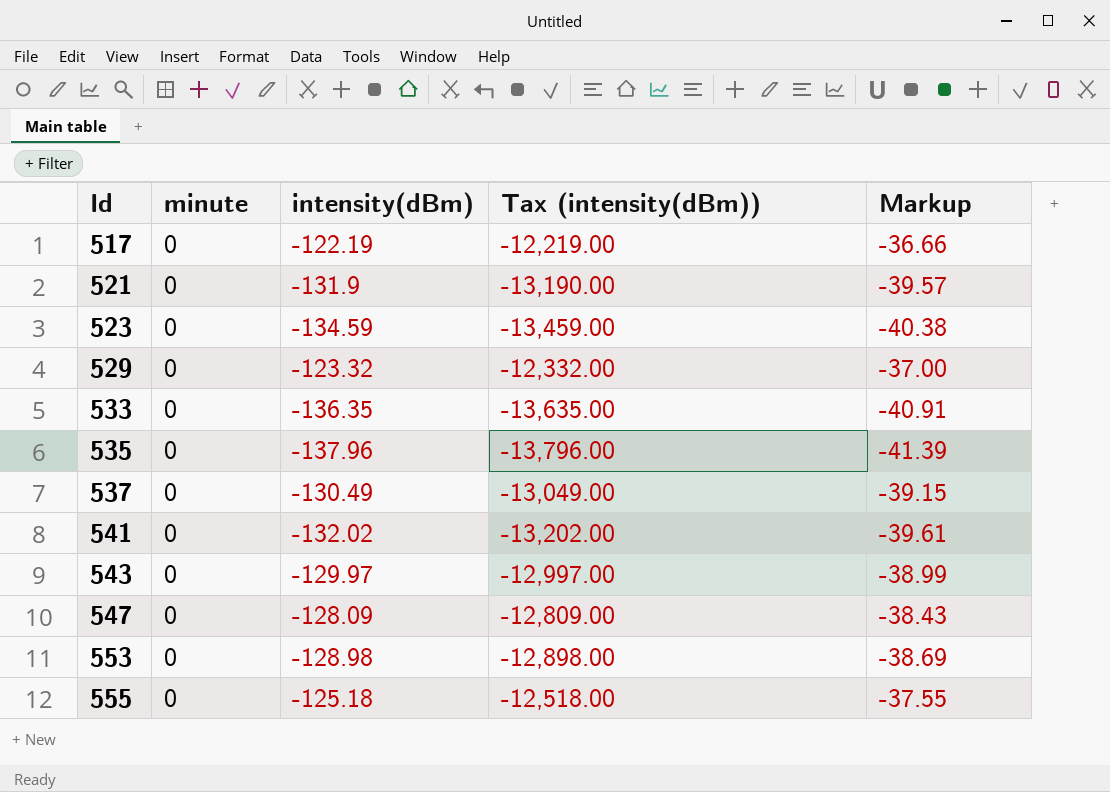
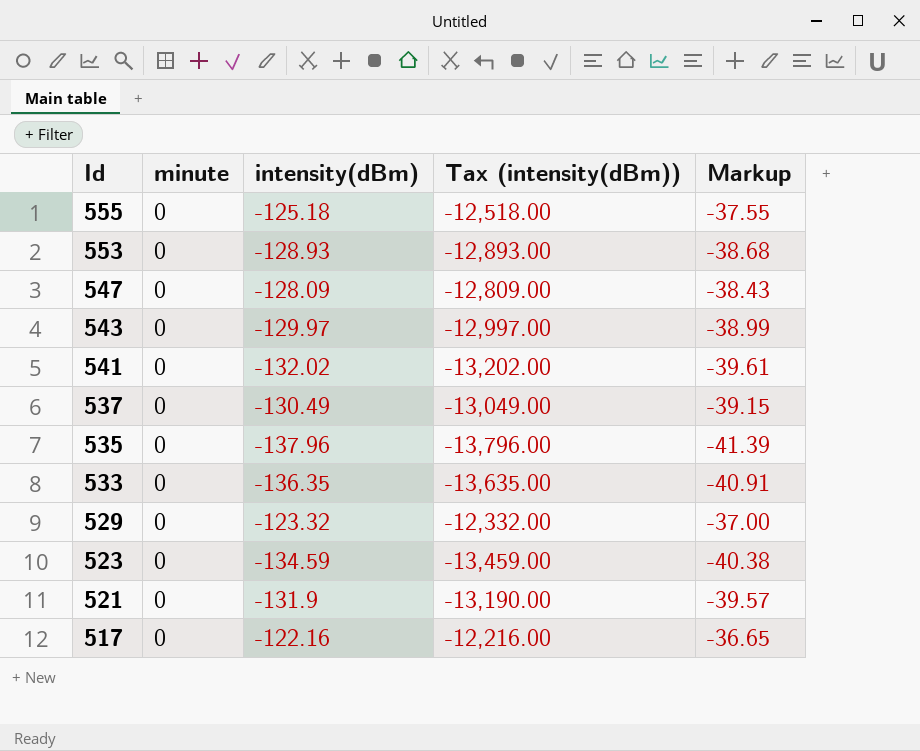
row order: Id ascending -> Id descending
553 | intensity(dBm): -128.98 -> -128.93
553 | Tax (intensity(dBm)): -12,898.00 -> -12,893.00
553 | Markup: -38.69 -> -38.68
517 | intensity(dBm): -122.19 -> -122.16
517 | Tax (intensity(dBm)): -12,219.00 -> -12,216.00
517 | Markup: -36.66 -> -36.65

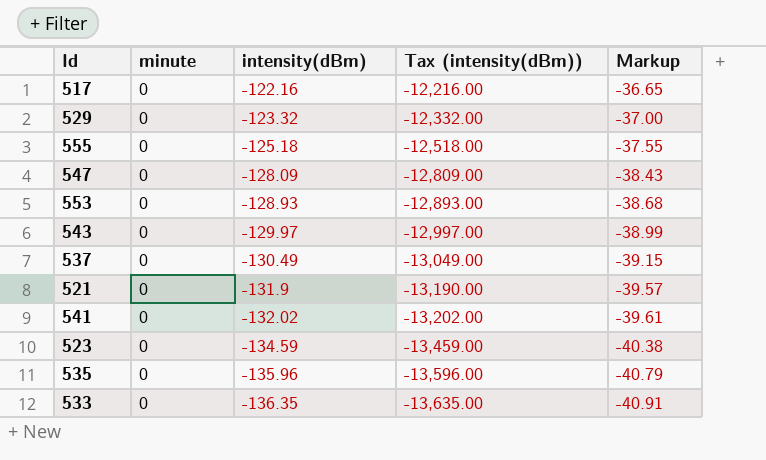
row order: Id descending -> intensity(dBm) descending
535 | intensity(dBm): -137.96 -> -135.96
535 | Tax (intensity(dBm)): -13,796.00 -> -13,596.00
535 | Markup: -41.39 -> -40.79

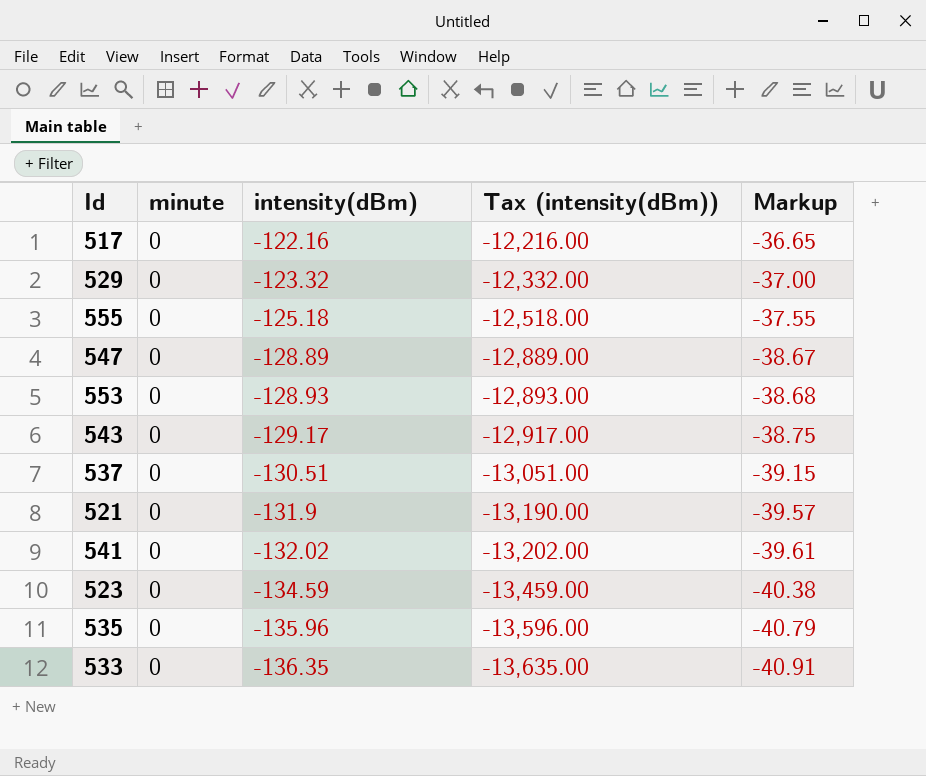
547 | intensity(dBm): -128.09 -> -128.89
547 | Tax (intensity(dBm)): -12,809.00 -> -12,889.00
547 | Markup: -38.43 -> -38.67
543 | intensity(dBm): -129.97 -> -129.17
543 | Tax (intensity(dBm)): -12,997.00 -> -12,917.00
543 | Markup: -38.99 -> -38.75
537 | intensity(dBm): -130.49 -> -130.51
537 | Tax (intensity(dBm)): -13,049.00 -> -13,051.00

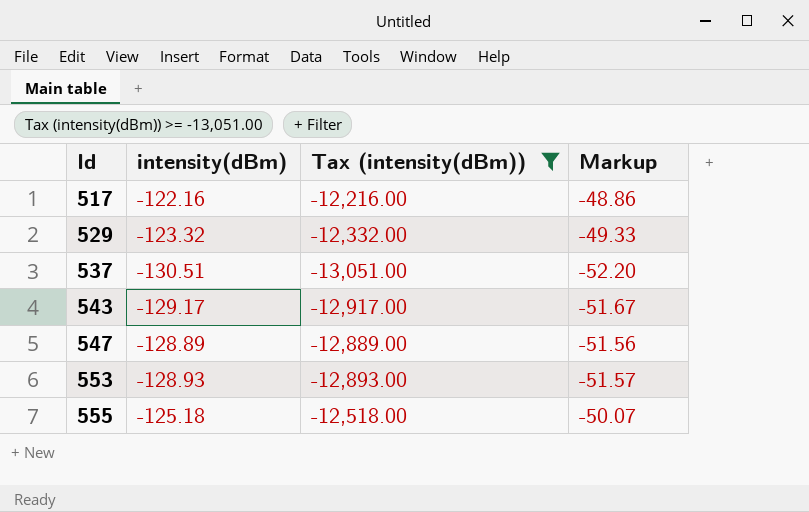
filter: none -> Tax (intensity(dBm)) >= -13,051.00
row order: intensity(dBm) descending -> Id ascending
column minute | position: 2 -> none
column Markup | formula: [intensity(dBm)] * 0.3 -> [intensity(dBm)] * 0.4

